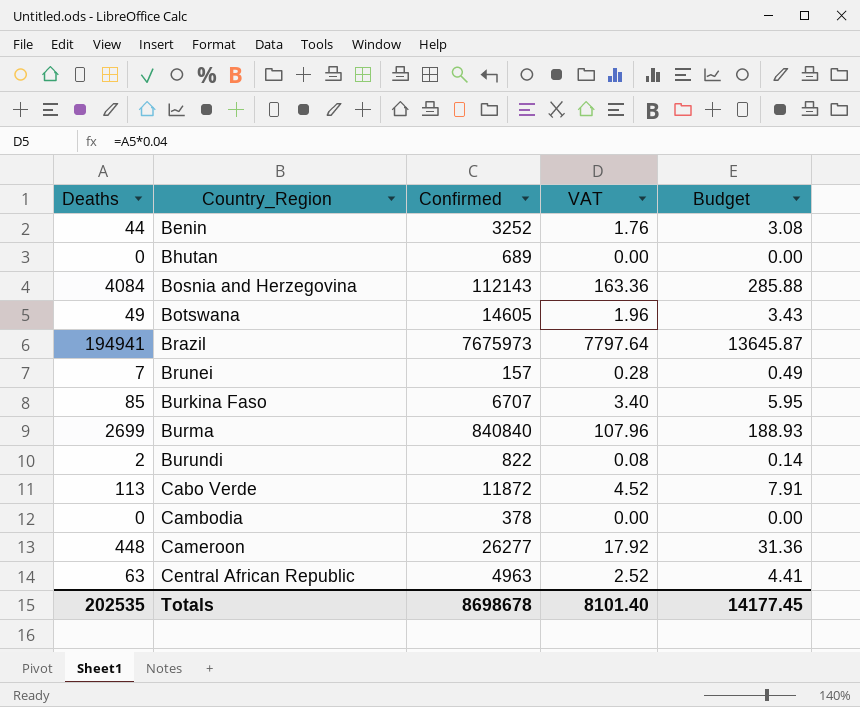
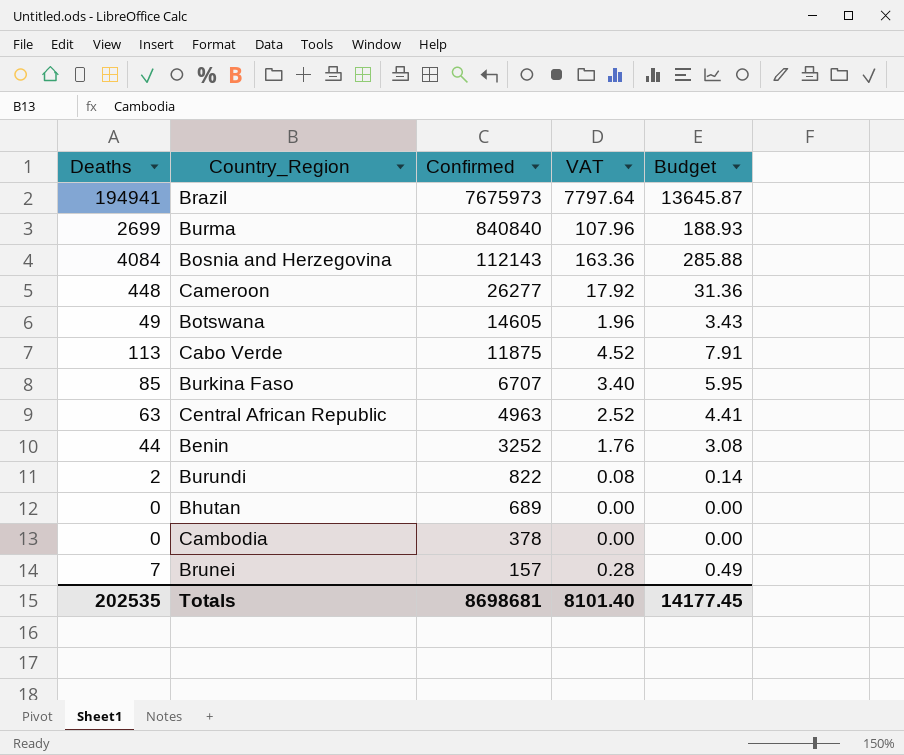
row order: Country_Region ascending -> Confirmed descending
Cabo Verde | Confirmed: 11872 -> 11875
Totals | Confirmed: 8698678 -> 8698681

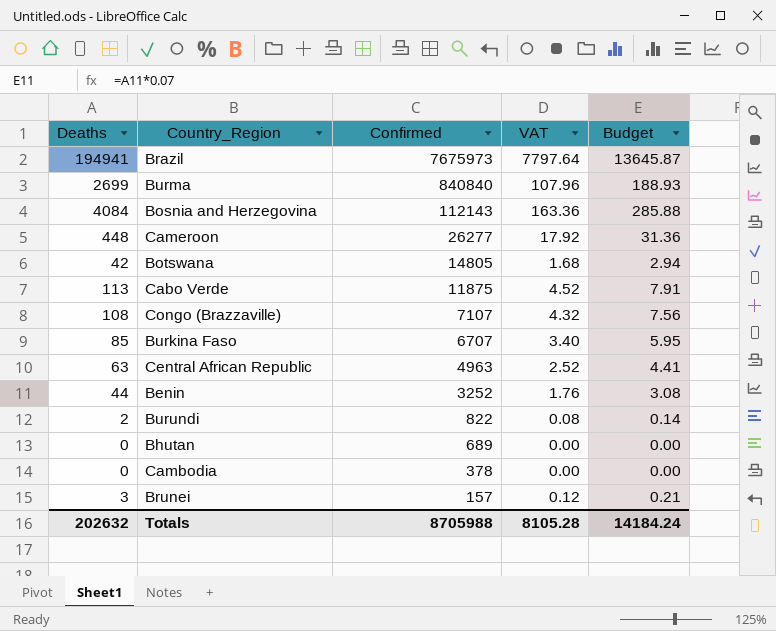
Botswana | Deaths: 49 -> 42
Botswana | Confirmed: 14605 -> 14805
Botswana | VAT: 1.96 -> 1.68
Botswana | Budget: 3.43 -> 2.94
row Congo (Brazzaville): none -> 108 | 7107 | 4.32 | 7.56
Brunei | Deaths: 7 -> 3
Brunei | VAT: 0.28 -> 0.12
Brunei | Budget: 0.49 -> 0.21
Totals | Deaths: 202535 -> 202632
Totals | Confirmed: 8698681 -> 8705988
Totals | VAT: 8101.40 -> 8105.28
Totals | Budget: 14177.45 -> 14184.24

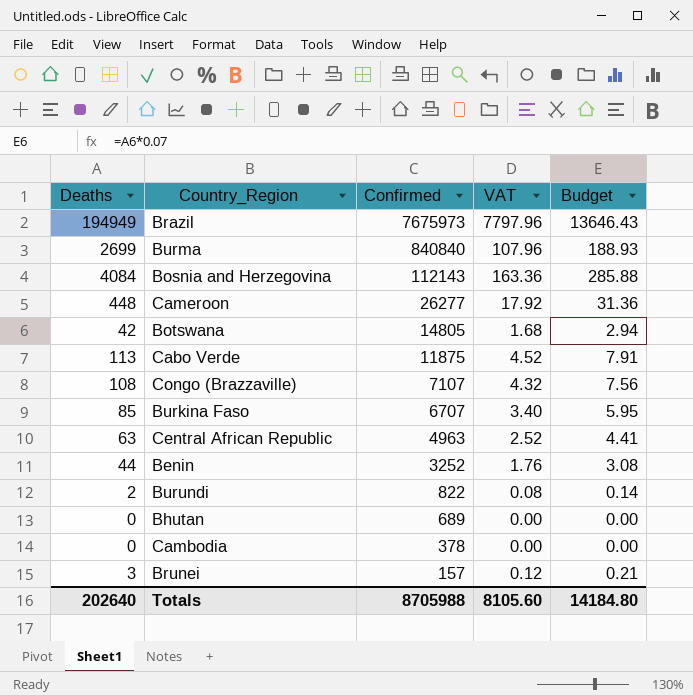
Brazil | Deaths: 194941 -> 194949
Brazil | VAT: 7797.64 -> 7797.96
Brazil | Budget: 13645.87 -> 13646.43
Totals | Deaths: 202632 -> 202640
Totals | VAT: 8105.28 -> 8105.60
Totals | Budget: 14184.24 -> 14184.80

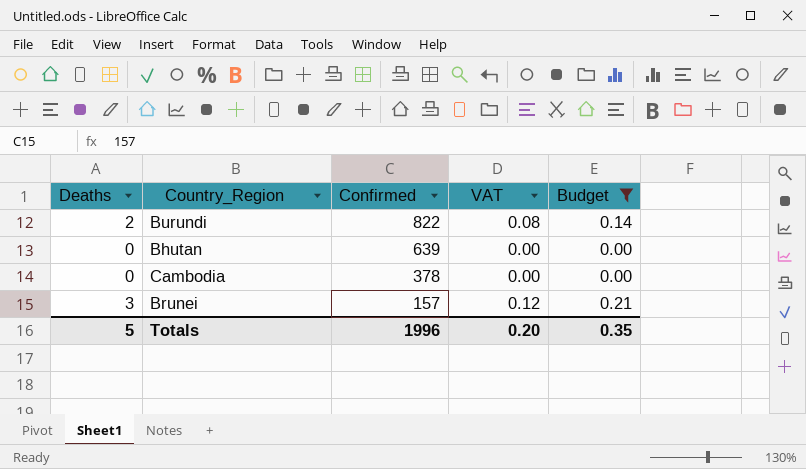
filter: none -> Budget <= 0.21
Bhutan | Confirmed: 689 -> 639
Totals | Deaths: 202640 -> 5
Totals | Confirmed: 8705988 -> 1996
Totals | VAT: 8105.60 -> 0.20
Totals | Budget: 14184.80 -> 0.35

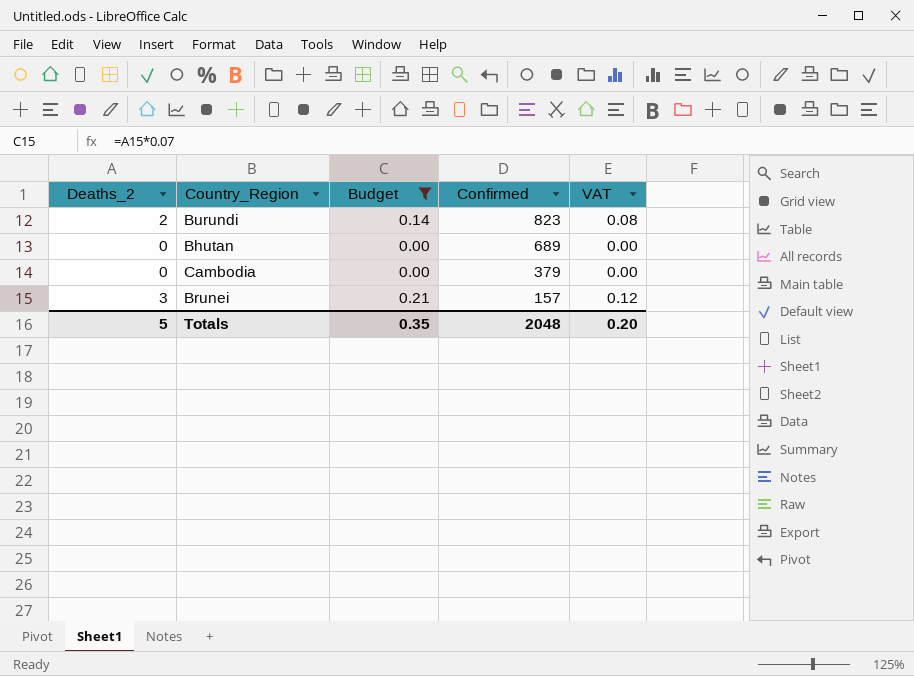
column name: Deaths -> Deaths_2
column Budget | position: 5 -> 3
Burundi | Confirmed: 822 -> 823
Bhutan | Confirmed: 639 -> 689
Cambodia | Confirmed: 378 -> 379
Totals | Confirmed: 1996 -> 2048

